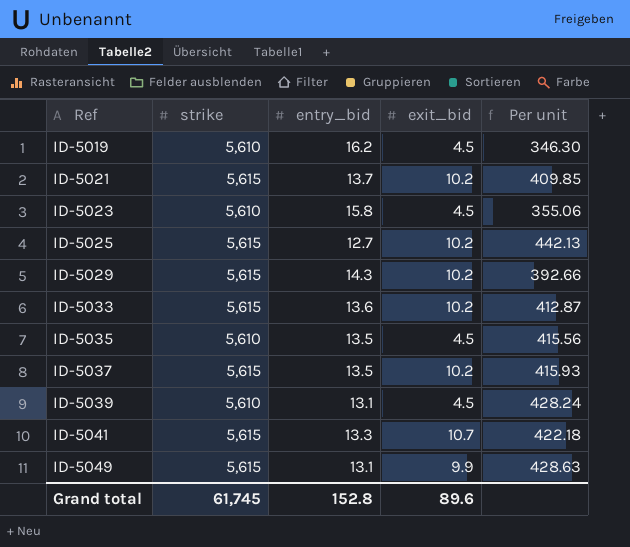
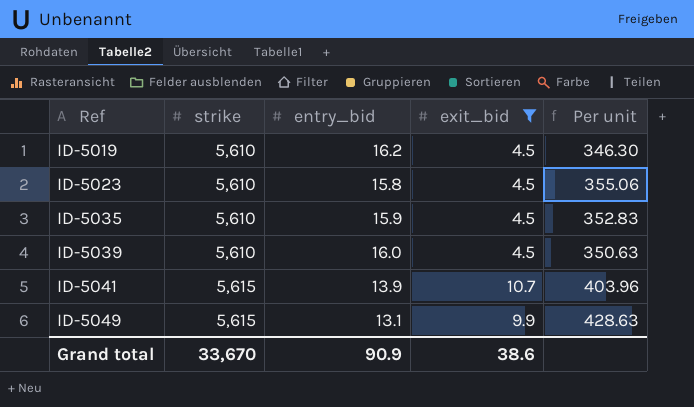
filter: none -> exit_bid != 10.2
ID-5035 | entry_bid: 13.5 -> 15.9
ID-5035 | Per unit: 415.56 -> 352.83
ID-5039 | entry_bid: 13.1 -> 16.0
ID-5039 | Per unit: 428.24 -> 350.63
ID-5041 | entry_bid: 13.3 -> 13.9
ID-5041 | Per unit: 422.18 -> 403.96
Grand total | strike: 61,745 -> 33,670
Grand total | entry_bid: 152.8 -> 90.9
Grand total | exit_bid: 89.6 -> 38.6

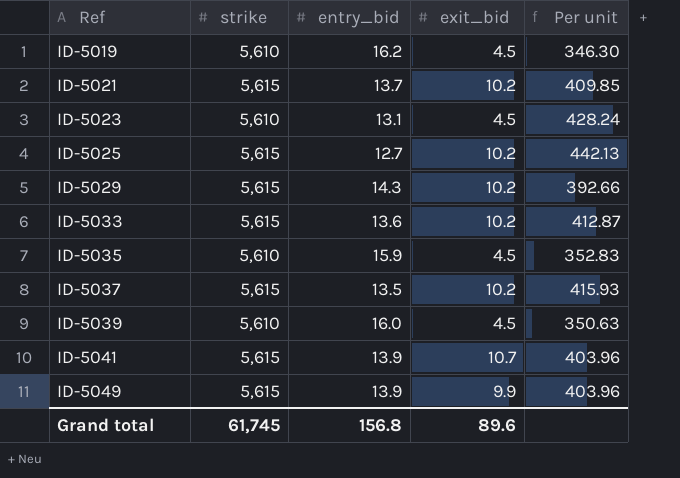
filter: exit_bid != 10.2 -> none
ID-5023 | entry_bid: 15.8 -> 13.1
ID-5023 | Per unit: 355.06 -> 428.24
ID-5049 | entry_bid: 13.1 -> 13.9
ID-5049 | Per unit: 428.63 -> 403.96
Grand total | strike: 33,670 -> 61,745
Grand total | entry_bid: 90.9 -> 156.8
Grand total | exit_bid: 38.6 -> 89.6

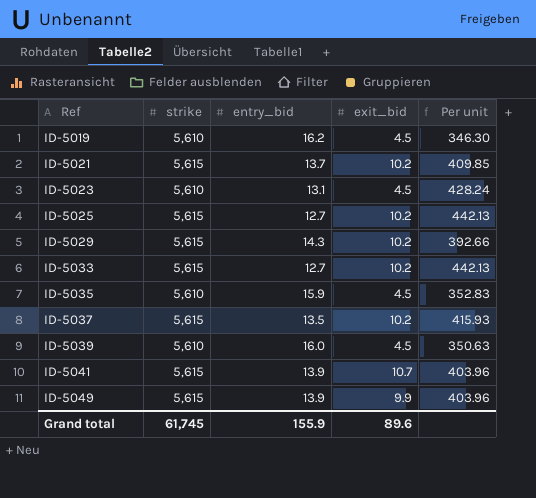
ID-5033 | entry_bid: 13.6 -> 12.7
ID-5033 | Per unit: 412.87 -> 442.13
Grand total | entry_bid: 156.8 -> 155.9

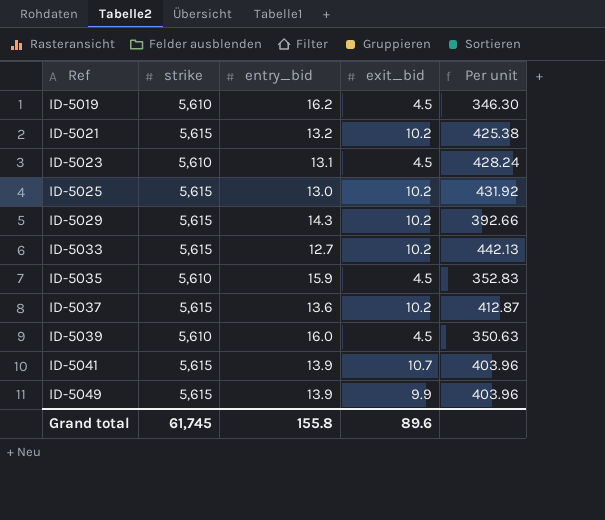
ID-5021 | entry_bid: 13.7 -> 13.2
ID-5021 | Per unit: 409.85 -> 425.38
ID-5025 | entry_bid: 12.7 -> 13.0
ID-5025 | Per unit: 442.13 -> 431.92
ID-5037 | entry_bid: 13.5 -> 13.6
ID-5037 | Per unit: 415.93 -> 412.87
Grand total | entry_bid: 155.9 -> 155.8

